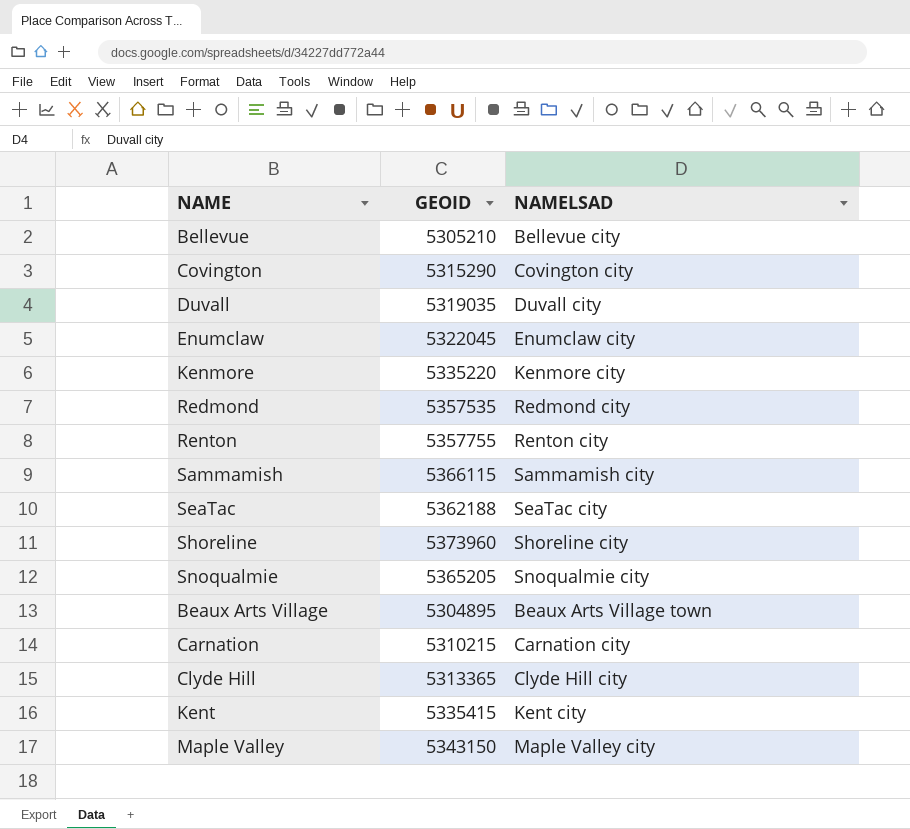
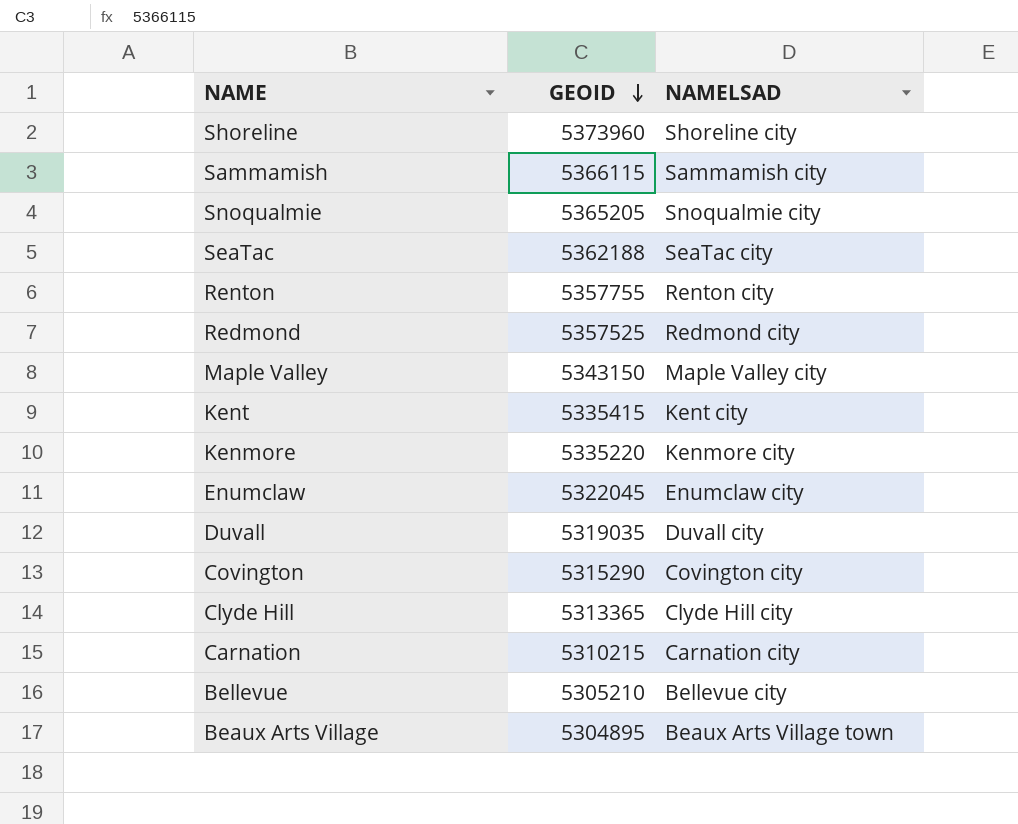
row order: none -> GEOID descending
Redmond | GEOID: 5357535 -> 5357525

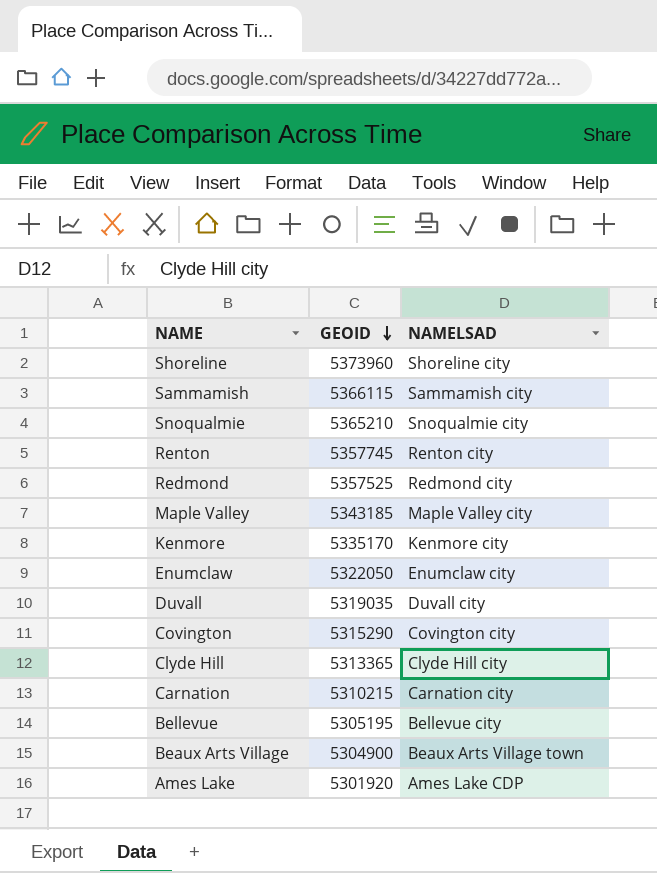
row SeaTac: 5362188 | SeaTac city -> none
row Kent: 5335415 | Kent city -> none
Snoqualmie | GEOID: 5365205 -> 5365210
Renton | GEOID: 5357755 -> 5357745
Maple Valley | GEOID: 5343150 -> 5343185
Kenmore | GEOID: 5335220 -> 5335170
Enumclaw | GEOID: 5322045 -> 5322050
Bellevue | GEOID: 5305210 -> 5305195
Beaux Arts Village | GEOID: 5304895 -> 5304900
row Ames Lake: none -> 5301920 | Ames Lake CDP

